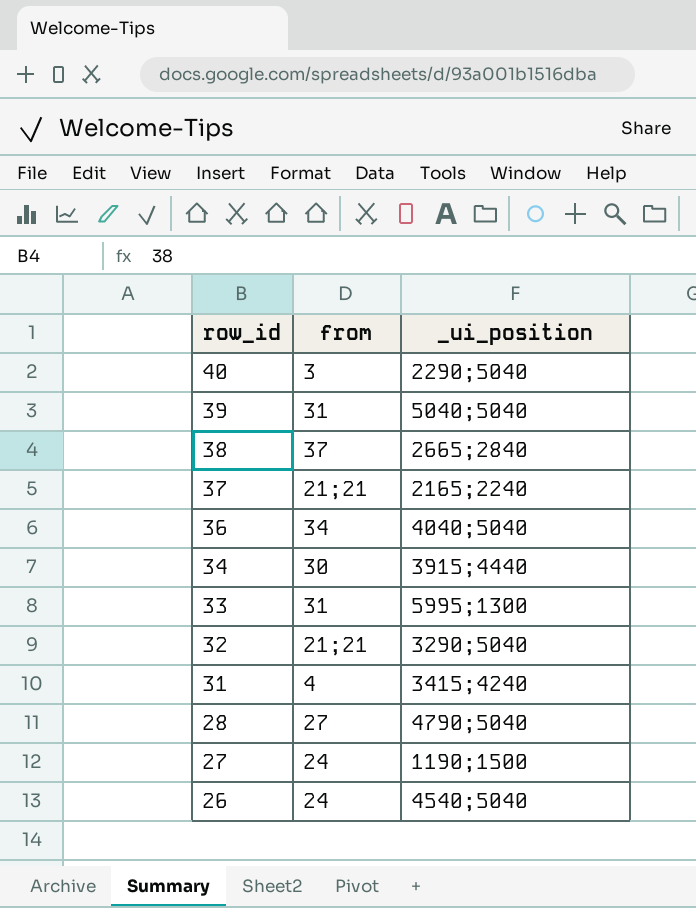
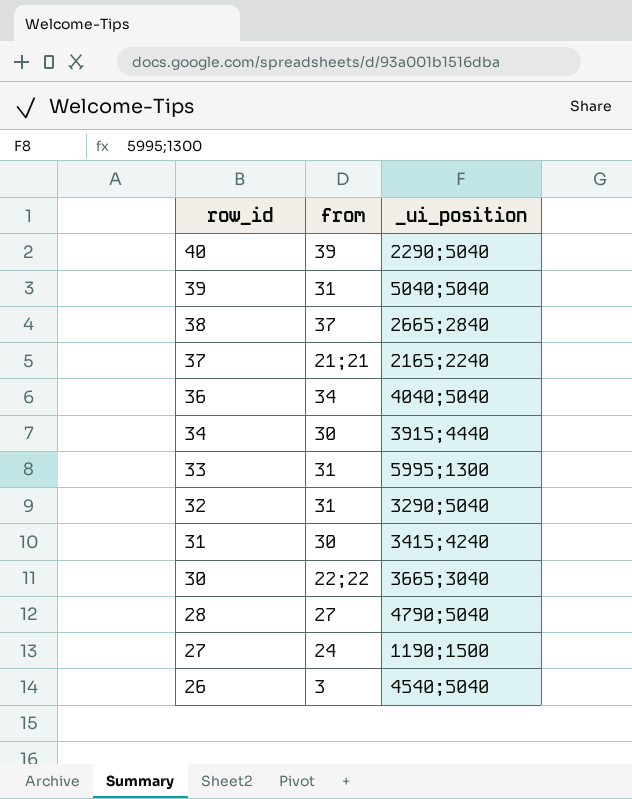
40 | from: 3 -> 39
32 | from: 21;21 -> 31
31 | from: 4 -> 30
row 30: none -> 22;22 | 3665;3040
26 | from: 24 -> 3

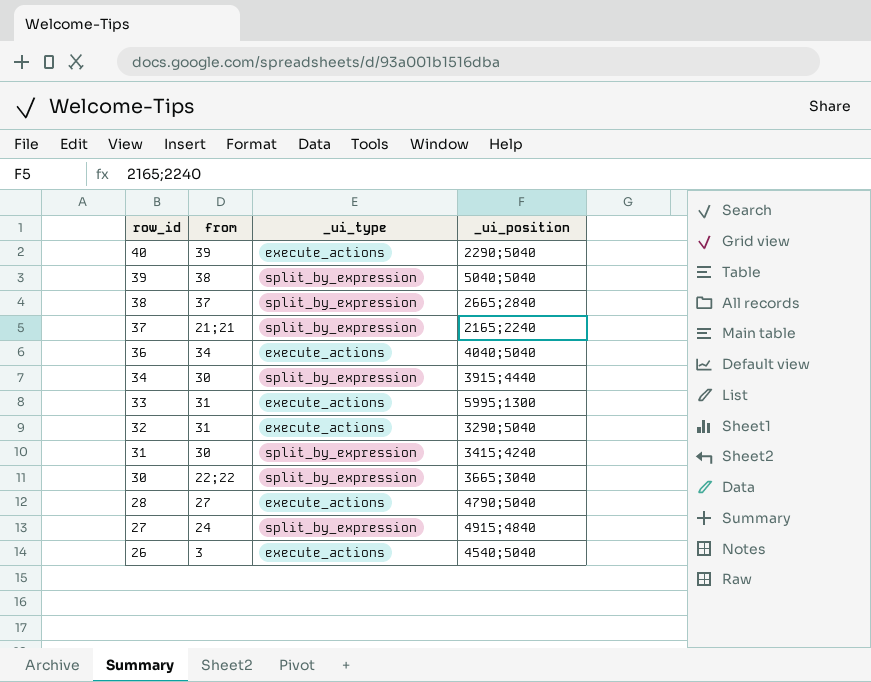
column _ui_type | position: none -> 3
39 | from: 31 -> 38
27 | _ui_position: 1190;1500 -> 4915;4840

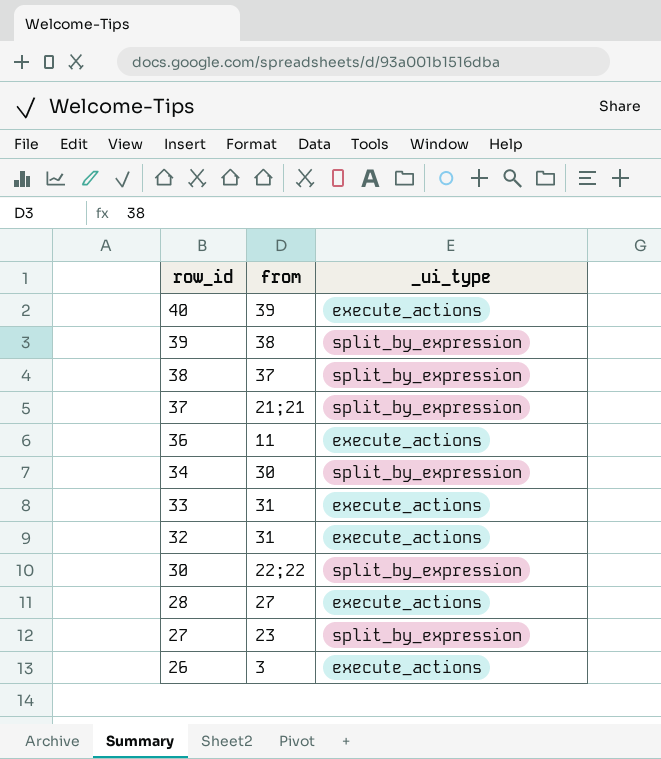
column _ui_position | position: 4 -> none
row 31: 30 | split_by_expression | 3415;4240 -> none
36 | from: 34 -> 11
27 | from: 24 -> 23

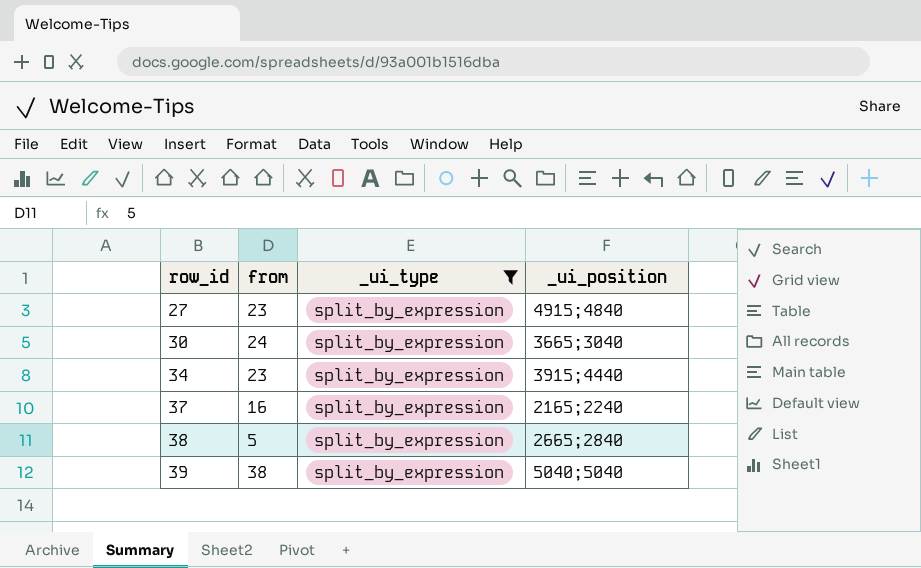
filter: none -> _ui_type = split_by_expression
row order: row_id descending -> row_id ascending
column _ui_position | position: none -> 4
30 | from: 22;22 -> 24
34 | from: 30 -> 23
37 | from: 21;21 -> 16
38 | from: 37 -> 5

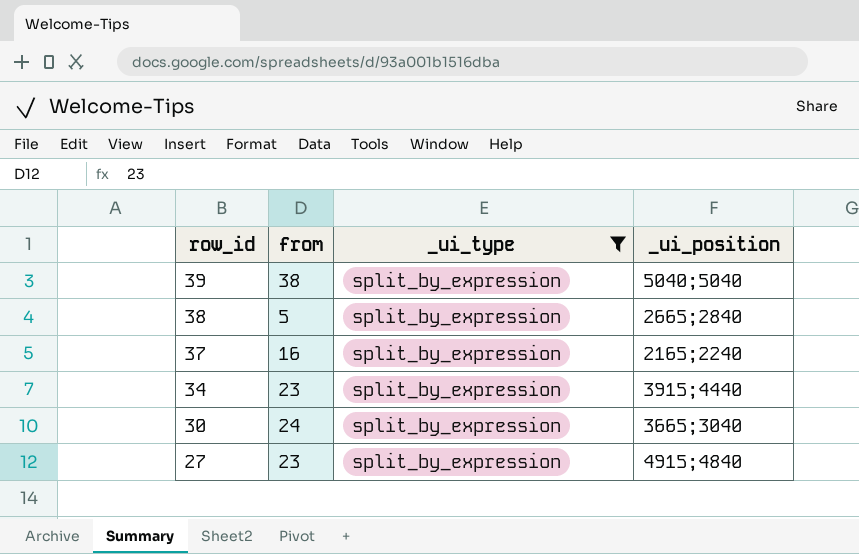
row order: row_id ascending -> row_id descending

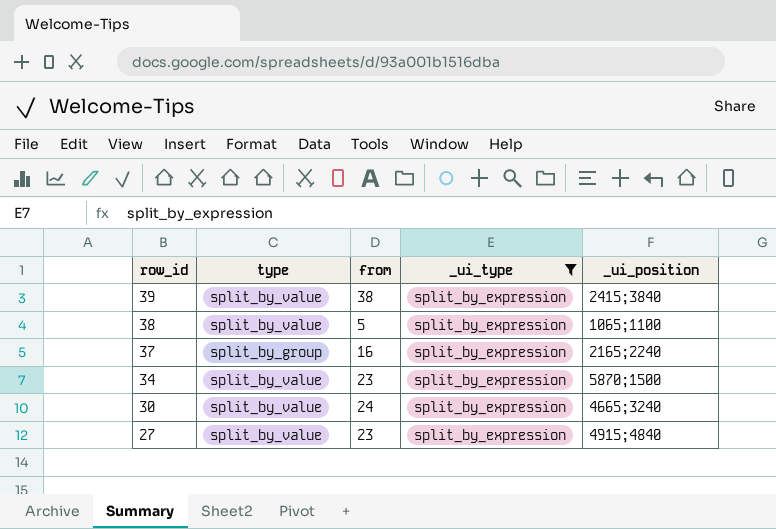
column type | position: none -> 2
39 | _ui_position: 5040;5040 -> 2415;3840
38 | _ui_position: 2665;2840 -> 1065;1100
34 | _ui_position: 3915;4440 -> 5870;1500
30 | _ui_position: 3665;3040 -> 4665;3240

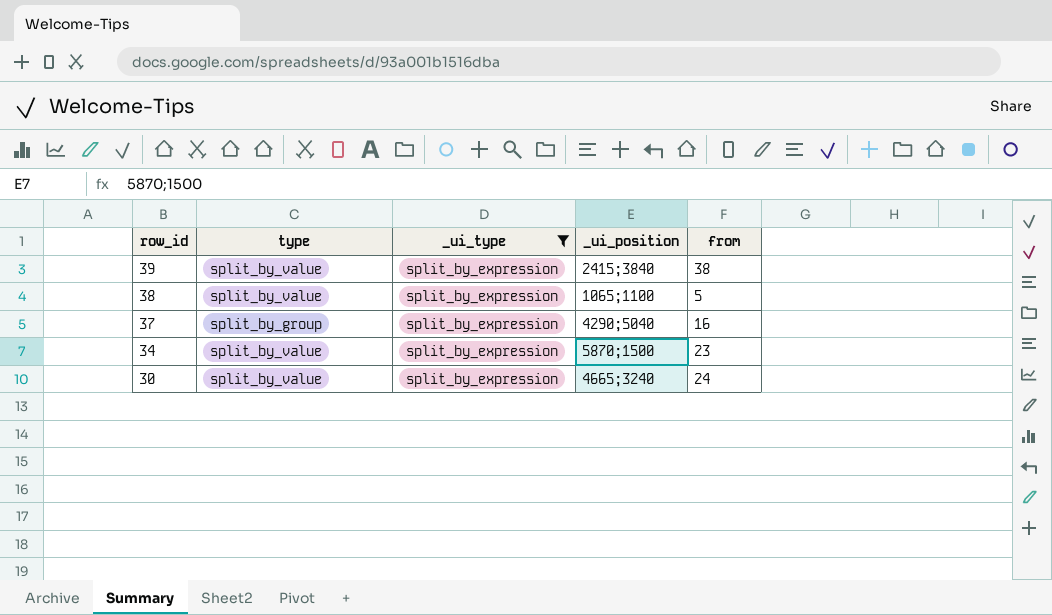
column from | position: 3 -> 5
row 27: split_by_value | 23 | split_by_expression | 4915;4840 -> none
37 | _ui_position: 2165;2240 -> 4290;5040

